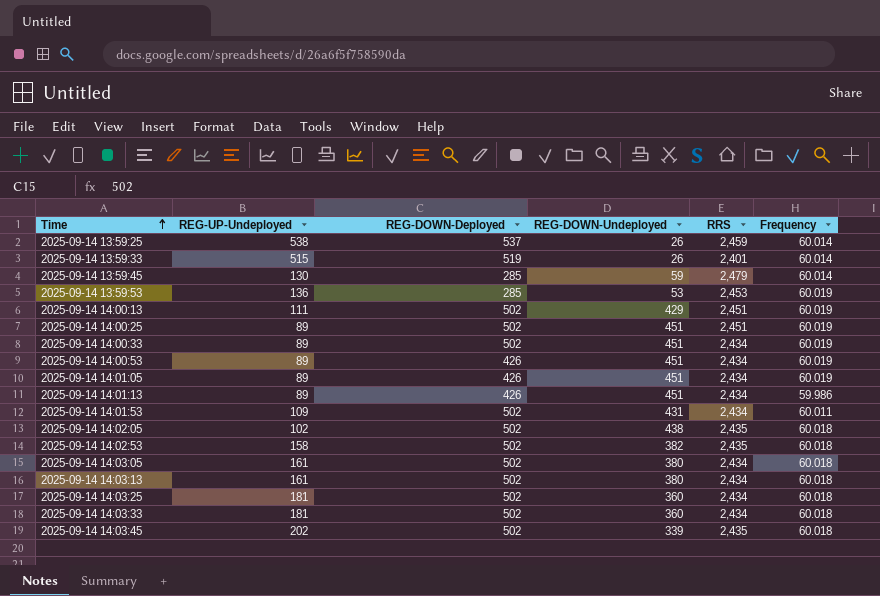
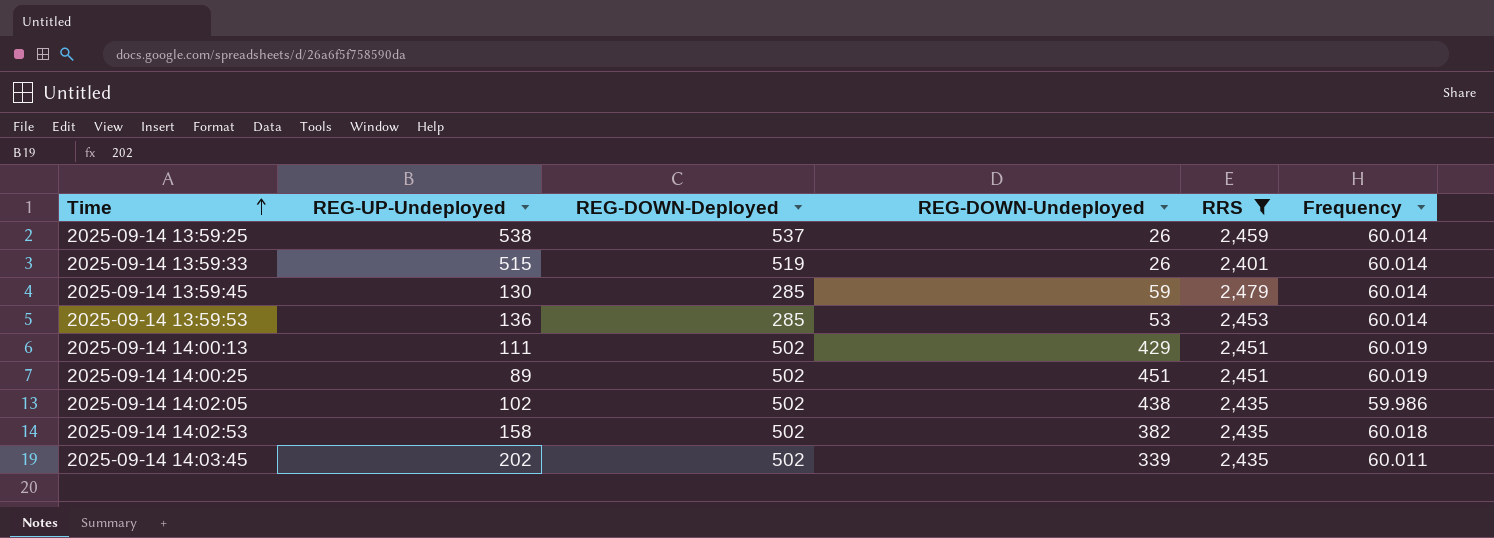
filter: none -> RRS != 2,434
2025-09-14 13:59:53 | Frequency: 60.019 -> 60.014
2025-09-14 14:02:05 | Frequency: 60.018 -> 59.986
2025-09-14 14:03:45 | Frequency: 60.018 -> 60.011

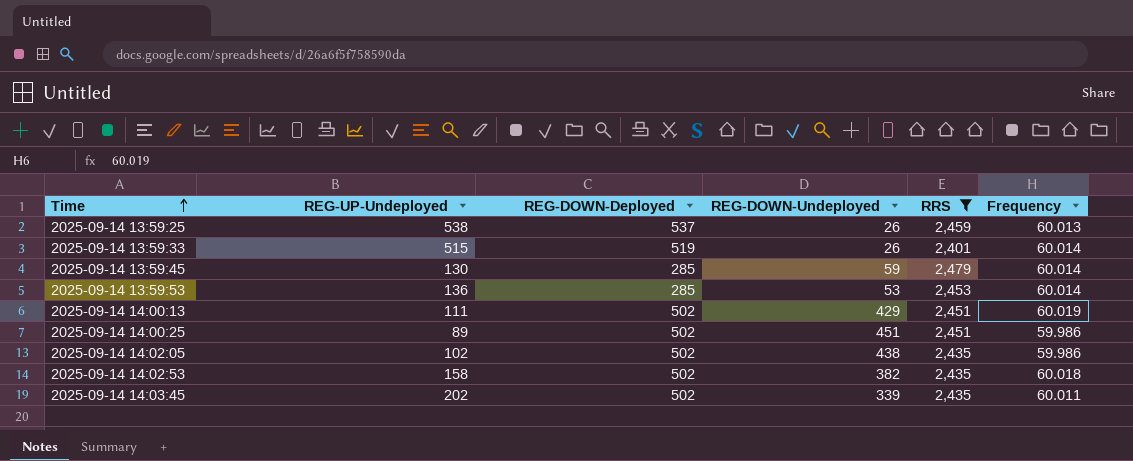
2025-09-14 13:59:25 | Frequency: 60.014 -> 60.013
2025-09-14 14:00:25 | Frequency: 60.019 -> 59.986

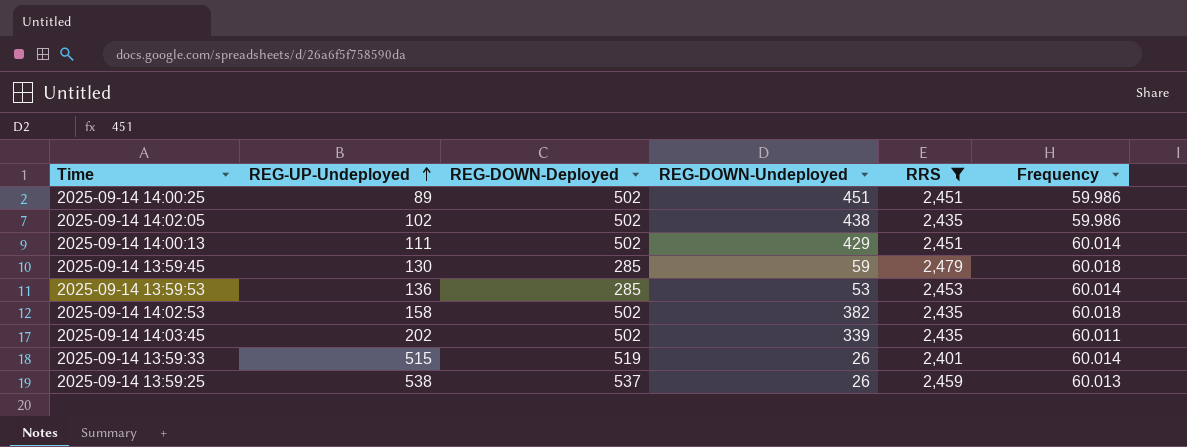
row order: Time ascending -> REG-UP-Undeployed ascending
2025-09-14 14:00:13 | Frequency: 60.019 -> 60.014
2025-09-14 13:59:45 | Frequency: 60.014 -> 60.018

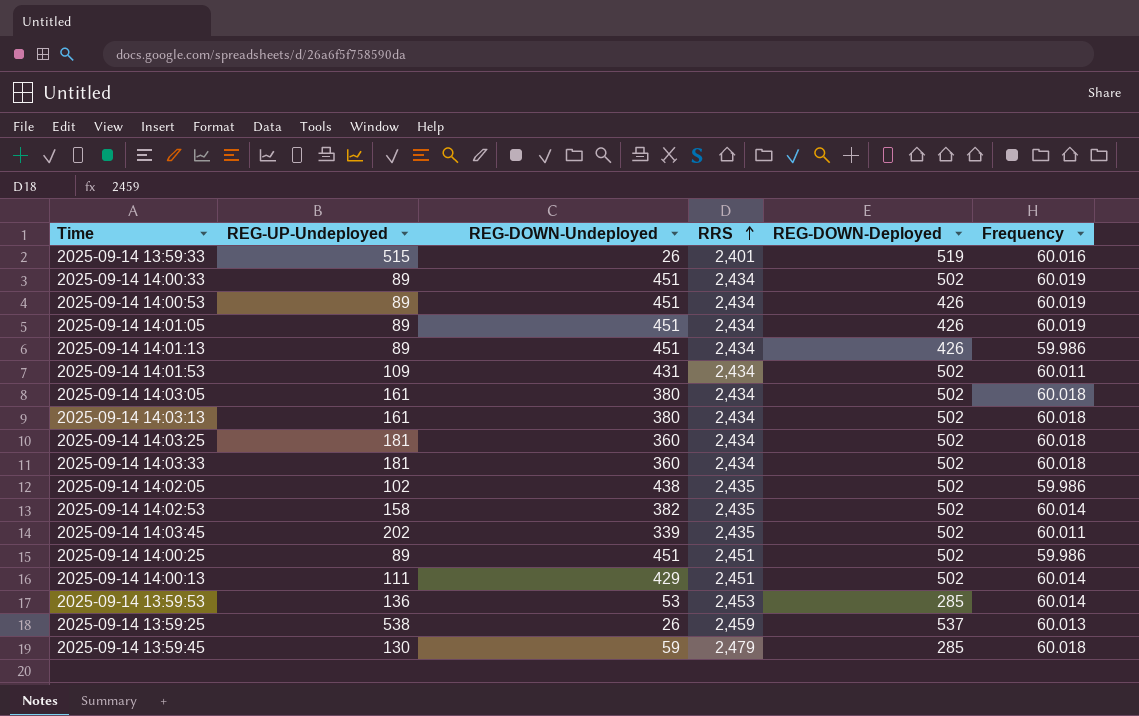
filter: RRS != 2,434 -> none
row order: REG-UP-Undeployed ascending -> RRS ascending
column REG-DOWN-Deployed | position: 3 -> 5
2025-09-14 13:59:33 | Frequency: 60.014 -> 60.016
2025-09-14 14:02:53 | Frequency: 60.018 -> 60.014

